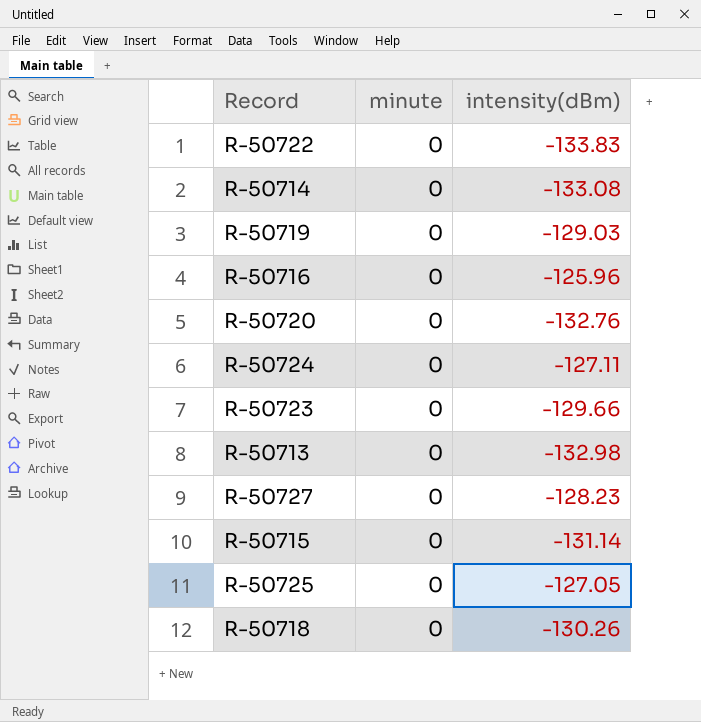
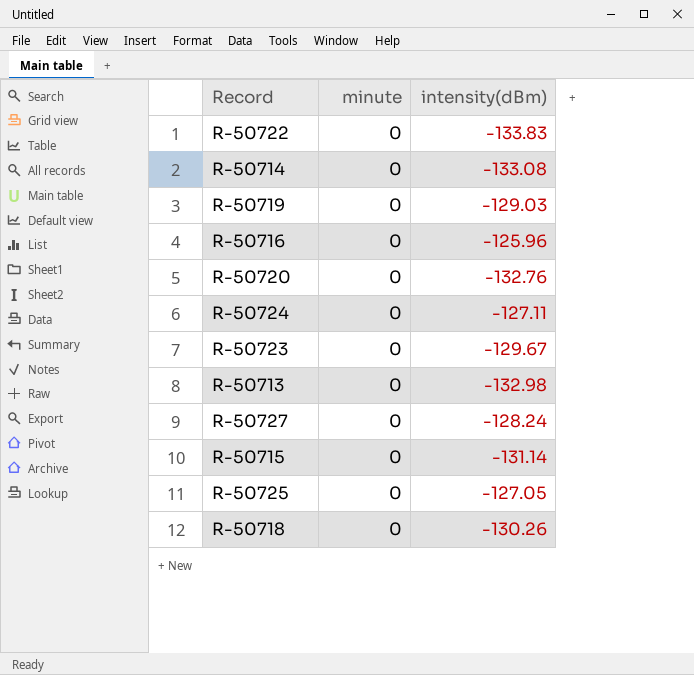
R-50723 | intensity(dBm): -129.66 -> -129.67
R-50727 | intensity(dBm): -128.23 -> -128.24

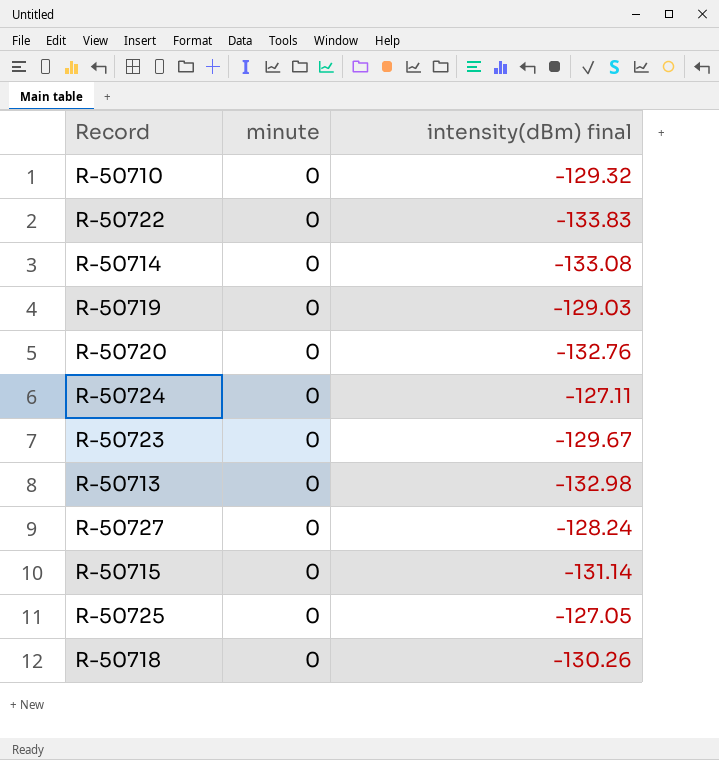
column name: intensity(dBm) -> intensity(dBm) final
row R-50716: 0 | -125.96 -> none
row R-50710: none -> 0 | -129.32

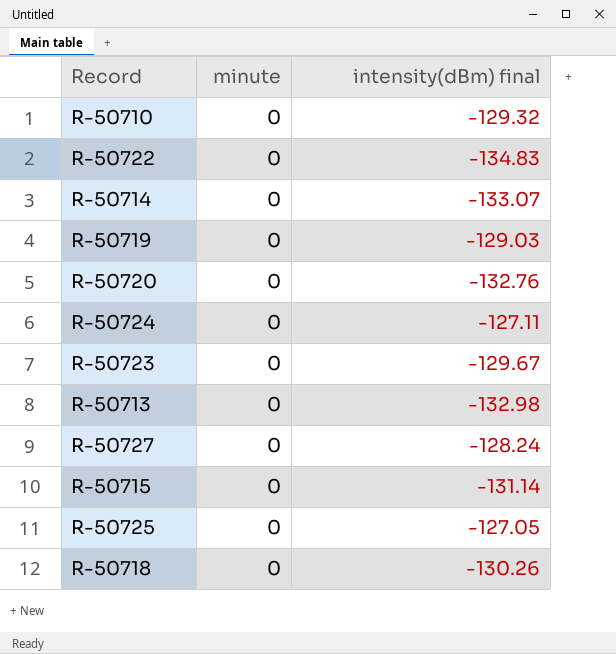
R-50722 | intensity(dBm) final: -133.83 -> -134.83
R-50714 | intensity(dBm) final: -133.08 -> -133.07

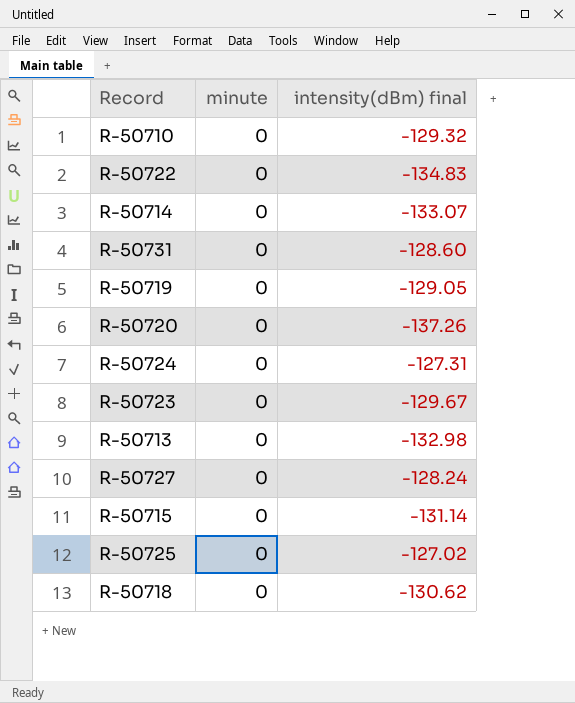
row R-50731: none -> 0 | -128.60
R-50719 | intensity(dBm) final: -129.03 -> -129.05
R-50720 | intensity(dBm) final: -132.76 -> -137.26
R-50724 | intensity(dBm) final: -127.11 -> -127.31
R-50725 | intensity(dBm) final: -127.05 -> -127.02
R-50718 | intensity(dBm) final: -130.26 -> -130.62

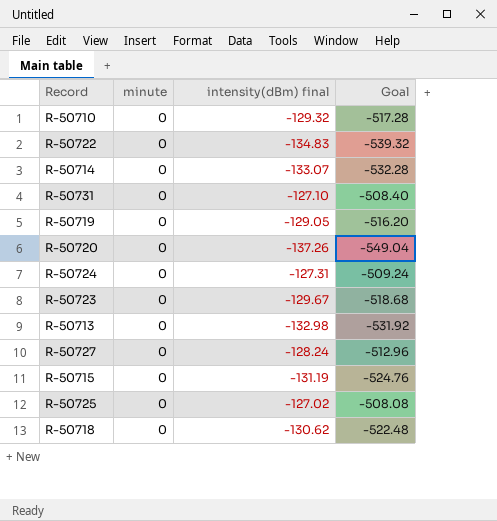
column Goal | formula: none -> [intensity(dBm) final] * 4
R-50731 | intensity(dBm) final: -128.60 -> -127.10
R-50715 | intensity(dBm) final: -131.14 -> -131.19

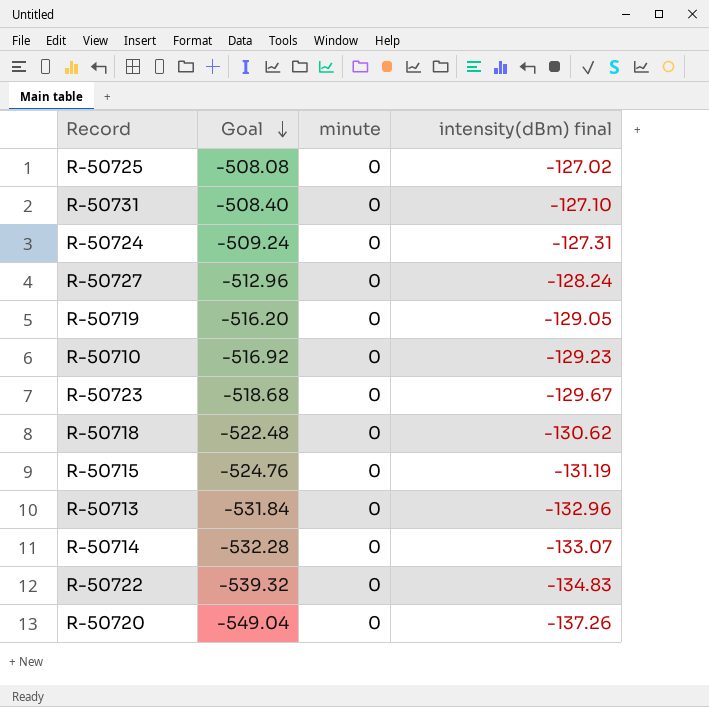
row order: none -> Goal descending
column Goal | position: 4 -> 2
R-50710 | Goal: -517.28 -> -516.92
R-50710 | intensity(dBm) final: -129.32 -> -129.23
R-50713 | Goal: -531.92 -> -531.84
R-50713 | intensity(dBm) final: -132.98 -> -132.96

